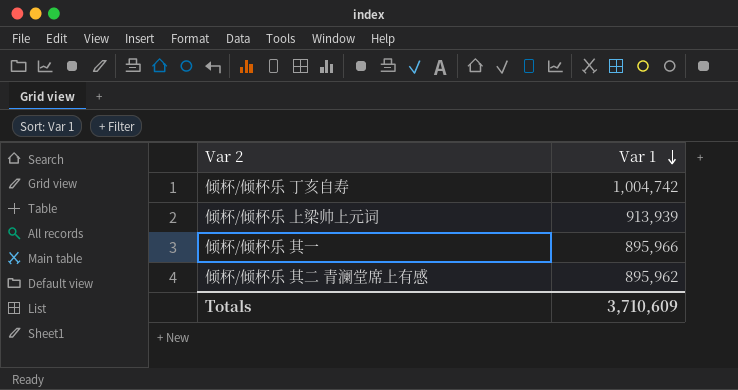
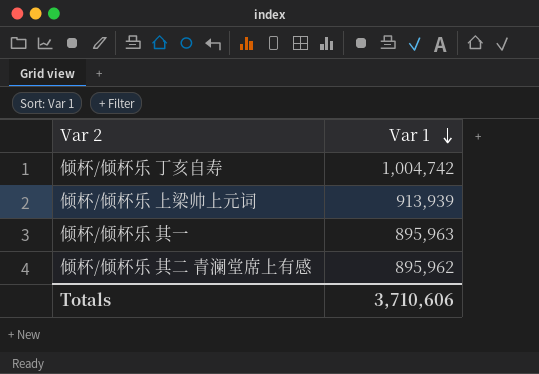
倾杯/倾杯乐 其一 | Var 1: 895,966 -> 895,963
Totals | Var 1: 3,710,609 -> 3,710,606

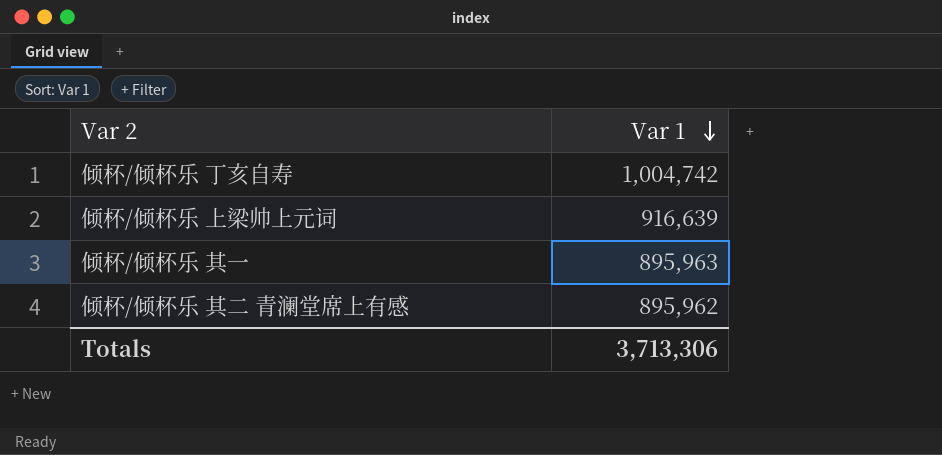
倾杯/倾杯乐 上梁帅上元词 | Var 1: 913,939 -> 916,639
Totals | Var 1: 3,710,606 -> 3,713,306

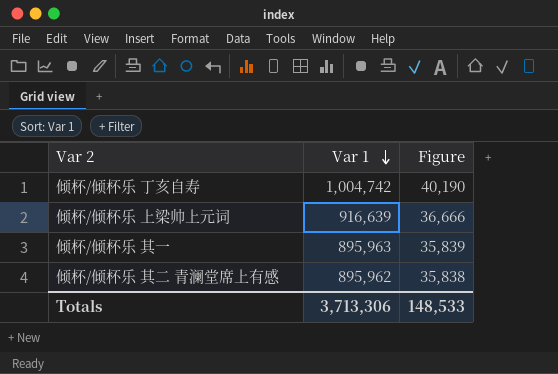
column Figure | formula: none -> [Var 1] * 0.04

